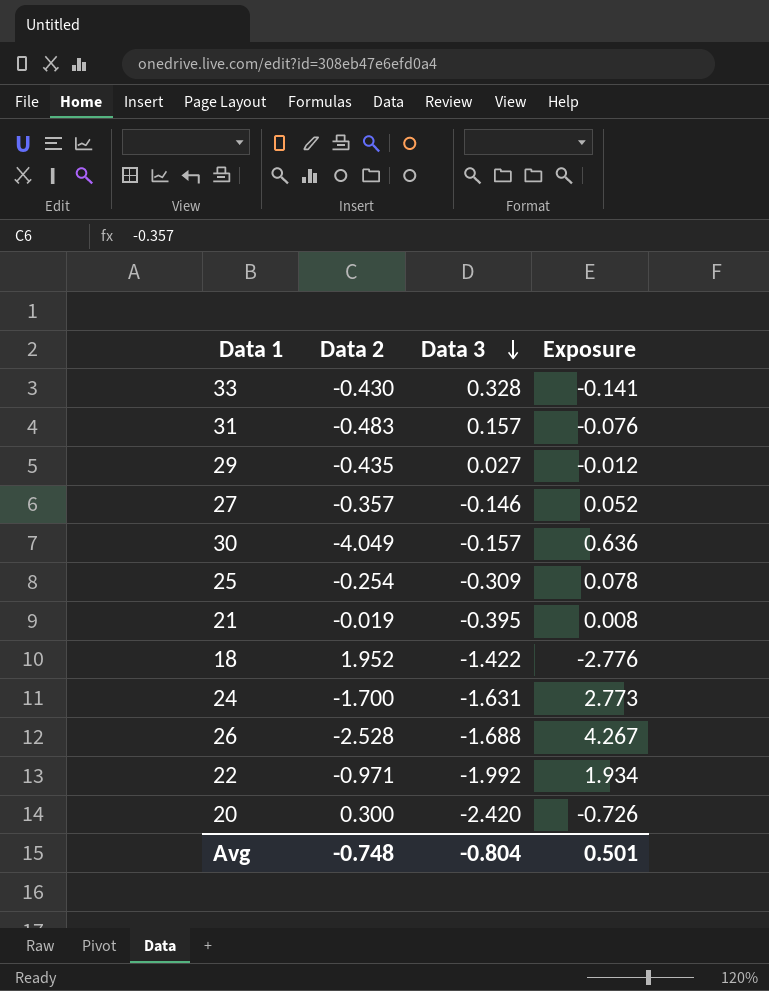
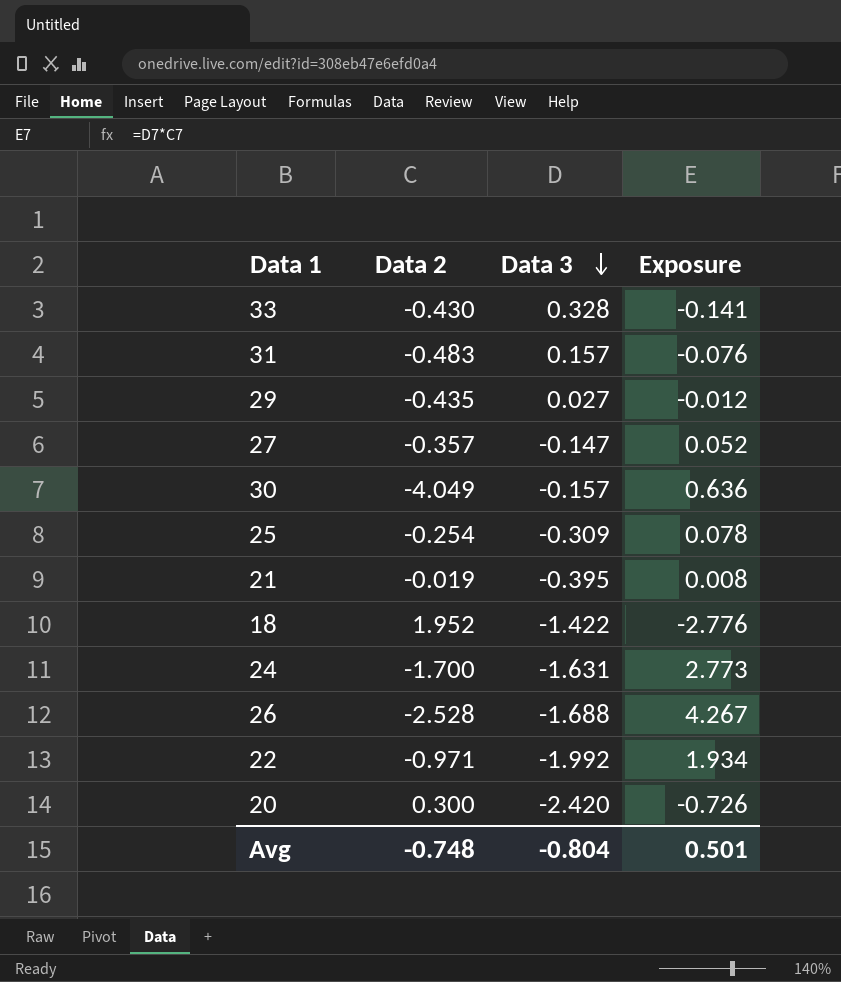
27 | Data 3: -0.146 -> -0.147

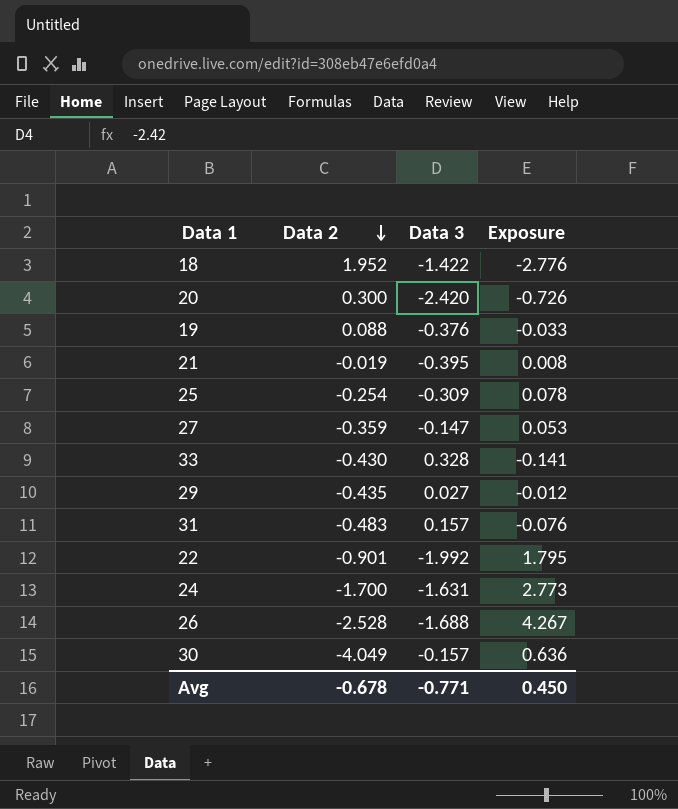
row order: Data 3 descending -> Data 2 descending
row 19: none -> 0.088 | -0.376 | -0.033
27 | Data 2: -0.357 -> -0.359
27 | Exposure: 0.052 -> 0.053
22 | Data 2: -0.971 -> -0.901
22 | Exposure: 1.934 -> 1.795
Avg | Data 2: -0.748 -> -0.678
Avg | Data 3: -0.804 -> -0.771
Avg | Exposure: 0.501 -> 0.450

